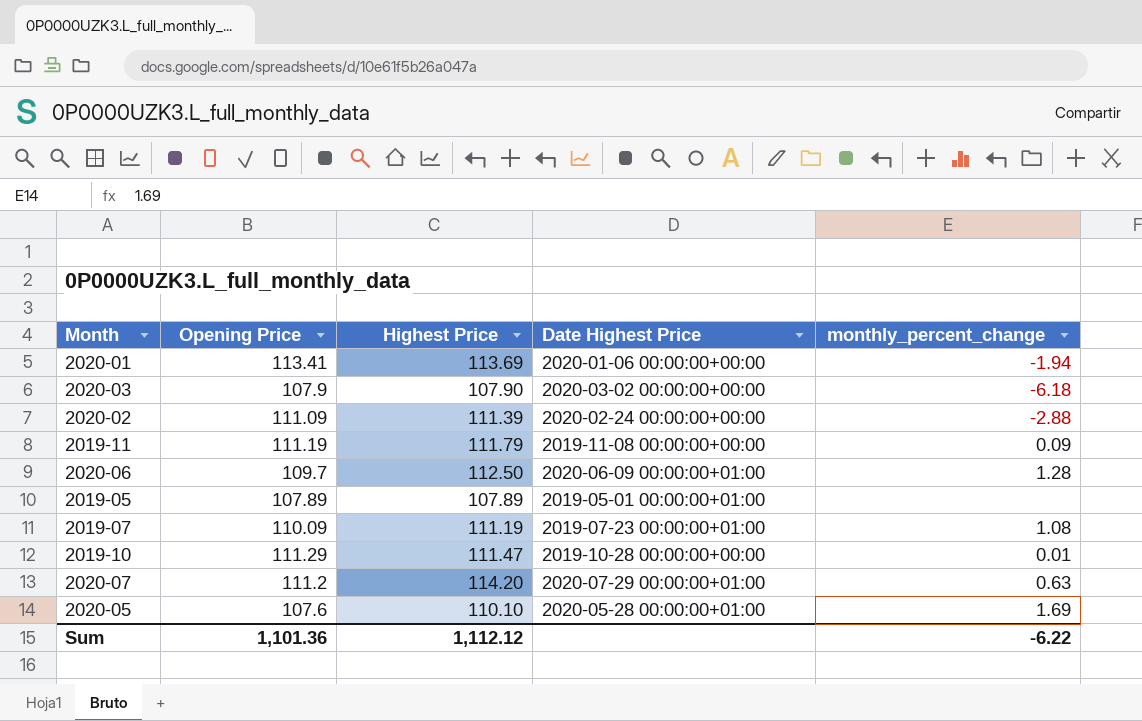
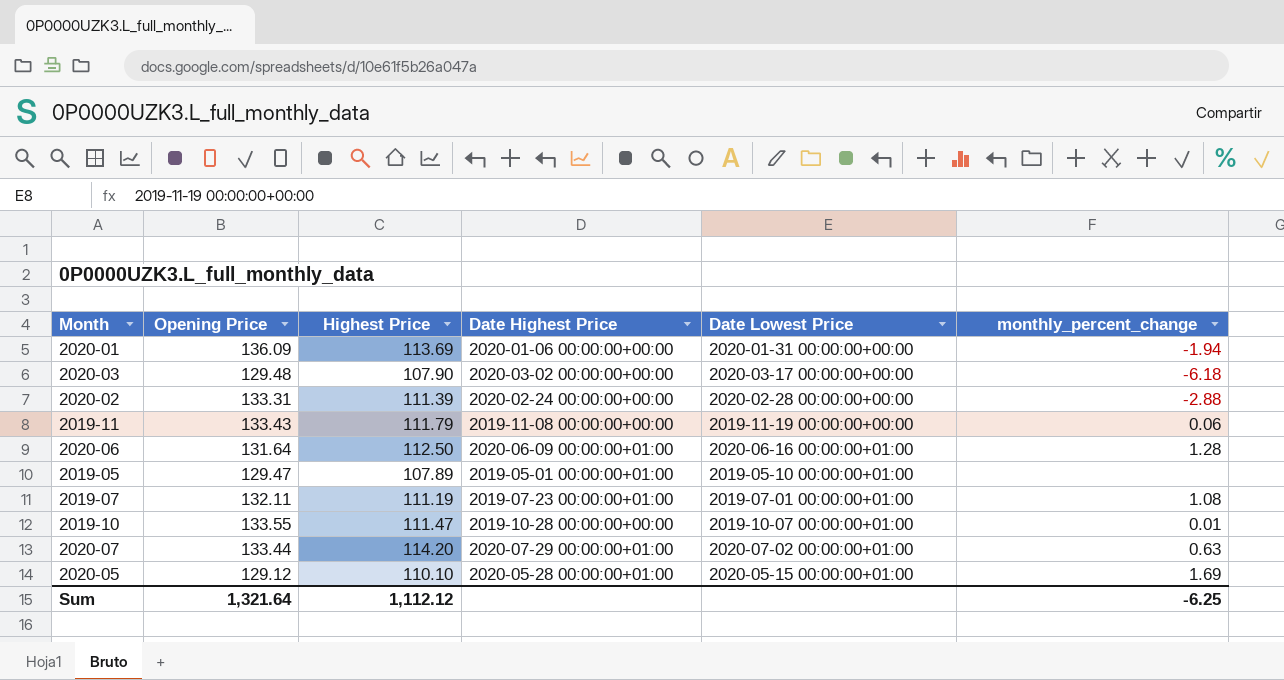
column Date Lowest Price | position: none -> 5
2020-01 | Opening Price: 113.41 -> 136.09
2020-03 | Opening Price: 107.9 -> 129.48
2020-02 | Opening Price: 111.09 -> 133.31
2019-11 | Opening Price: 111.19 -> 133.43
2019-11 | monthly_percent_change: 0.09 -> 0.06
2020-06 | Opening Price: 109.7 -> 131.64
2019-05 | Opening Price: 107.89 -> 129.47
2019-07 | Opening Price: 110.09 -> 132.11
2019-10 | Opening Price: 111.29 -> 133.55
2020-07 | Opening Price: 111.2 -> 133.44
2020-05 | Opening Price: 107.6 -> 129.12
Sum | Opening Price: 1,101.36 -> 1,321.64
Sum | monthly_percent_change: -6.22 -> -6.25

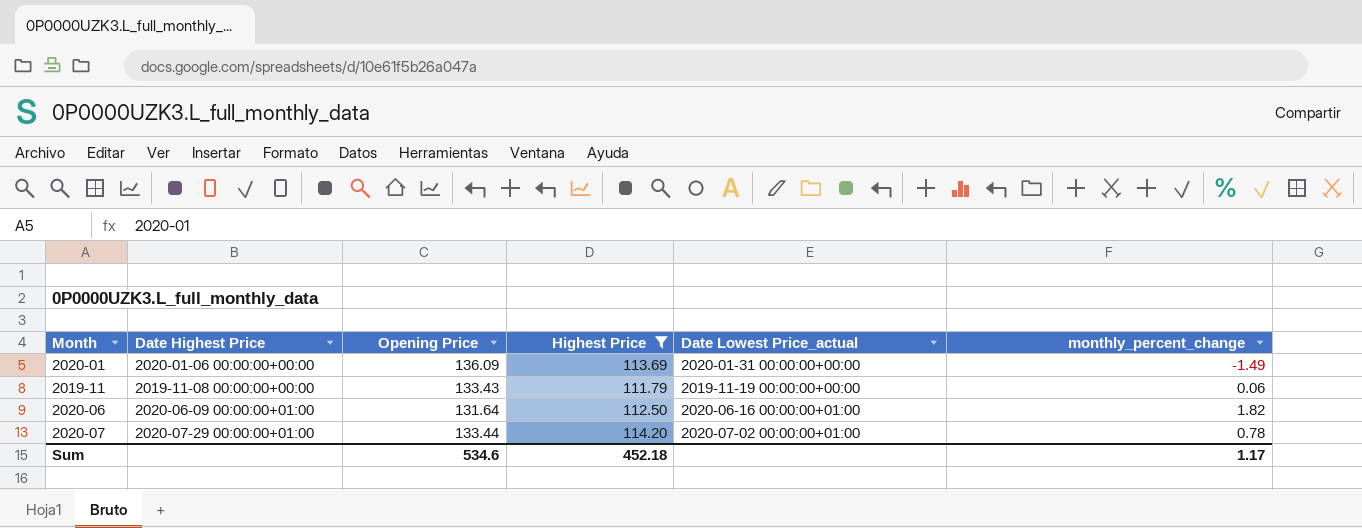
filter: none -> Highest Price >= 111.79
column Date Highest Price | position: 4 -> 2
column name: Date Lowest Price -> Date Lowest Price_actual
2020-01 | monthly_percent_change: -1.94 -> -1.49
2020-06 | monthly_percent_change: 1.28 -> 1.82
2020-07 | monthly_percent_change: 0.63 -> 0.78
Sum | Opening Price: 1,321.64 -> 534.6
Sum | Highest Price: 1,112.12 -> 452.18
Sum | monthly_percent_change: -6.25 -> 1.17

